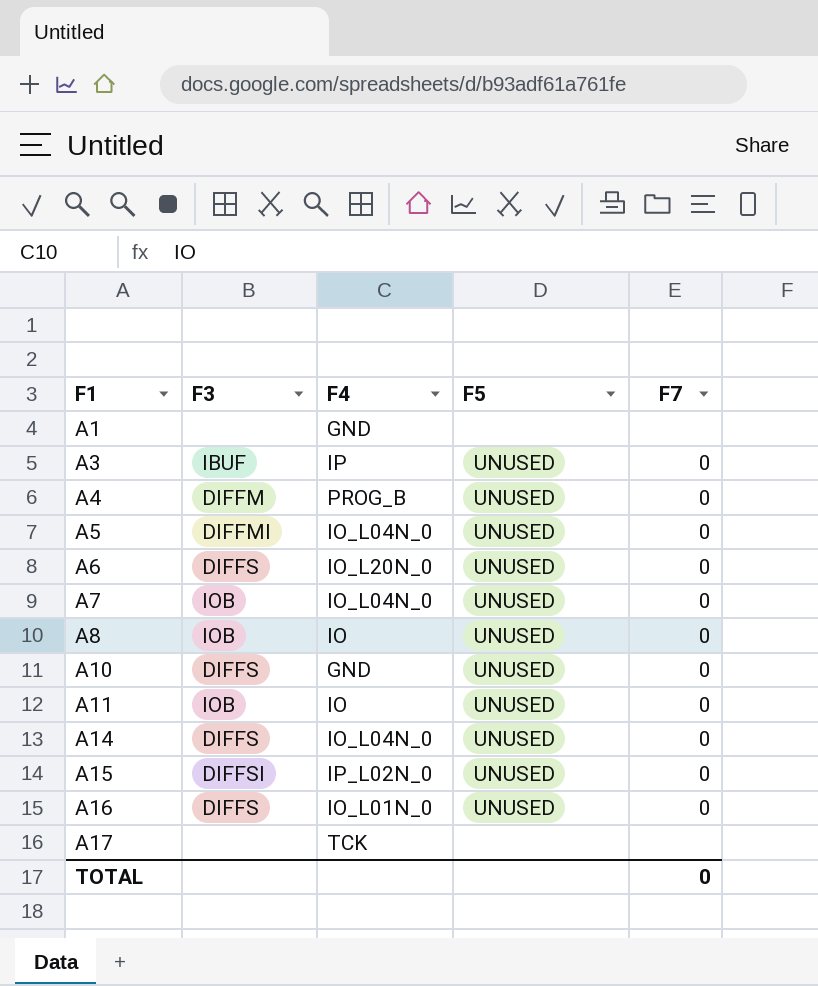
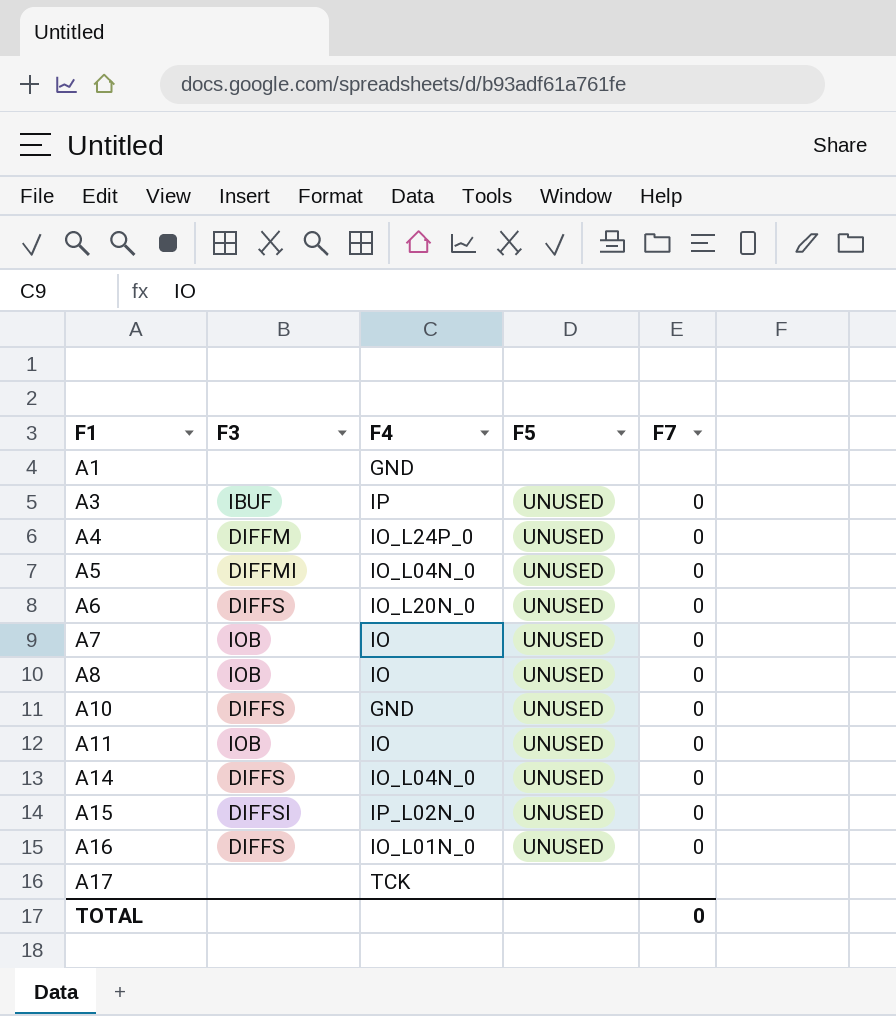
A4 | F4: PROG_B -> IO_L24P_0
A7 | F4: IO_L04N_0 -> IO

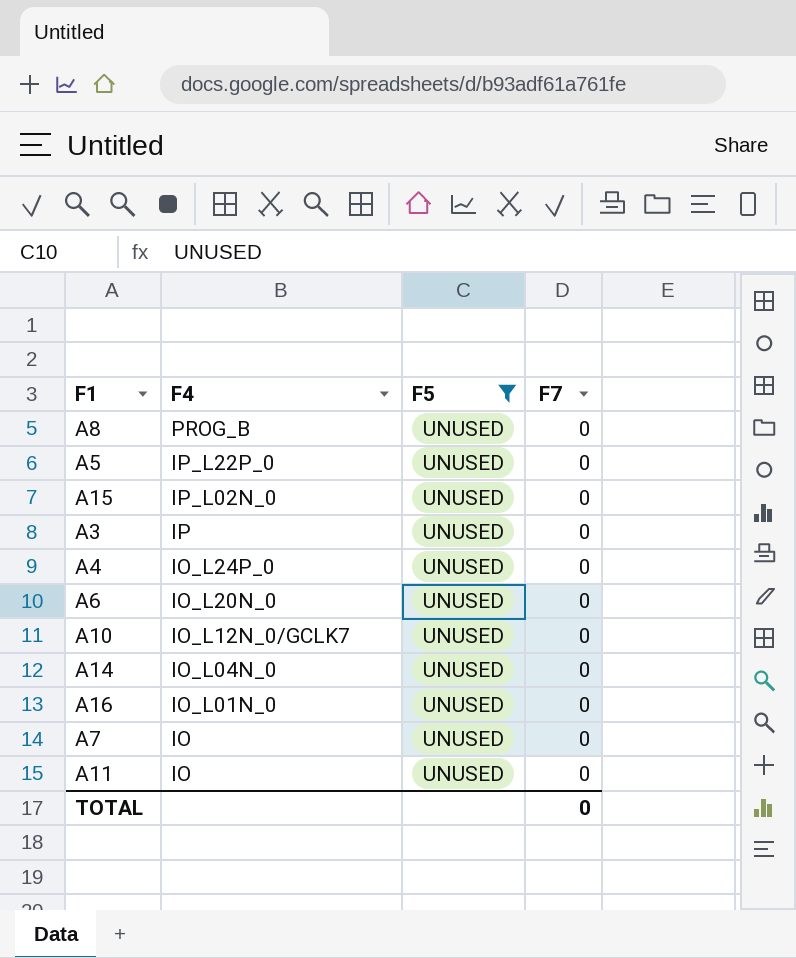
filter: none -> F5 = UNUSED
row order: F1 ascending -> F4 descending
column F3 | position: 2 -> none
A8 | F4: IO -> PROG_B
A5 | F4: IO_L04N_0 -> IP_L22P_0
A10 | F4: GND -> IO_L12N_0/GCLK7

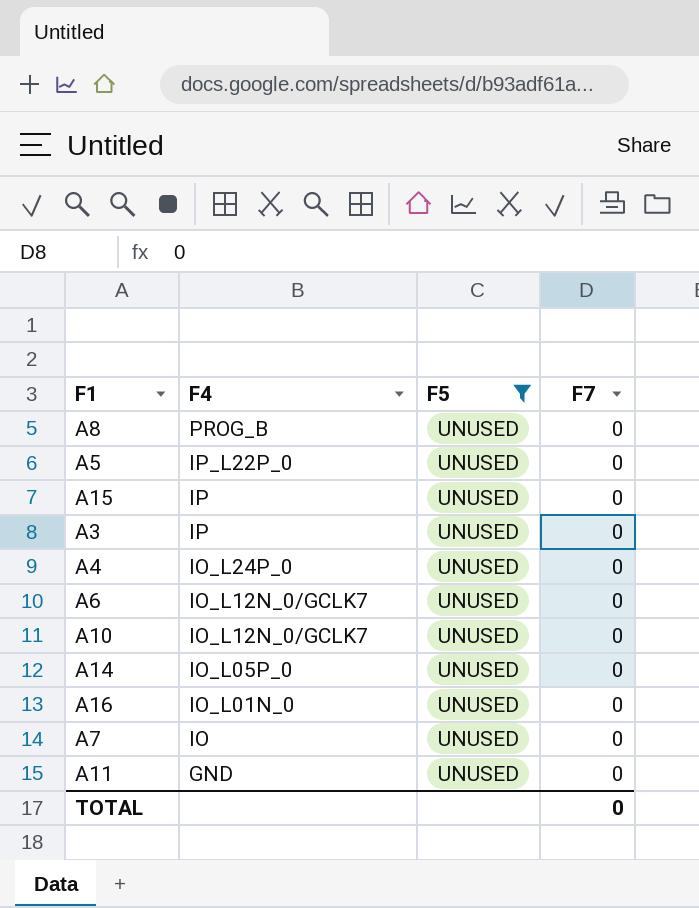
A15 | F4: IP_L02N_0 -> IP
A6 | F4: IO_L20N_0 -> IO_L12N_0/GCLK7
A14 | F4: IO_L04N_0 -> IO_L05P_0
A11 | F4: IO -> GND

